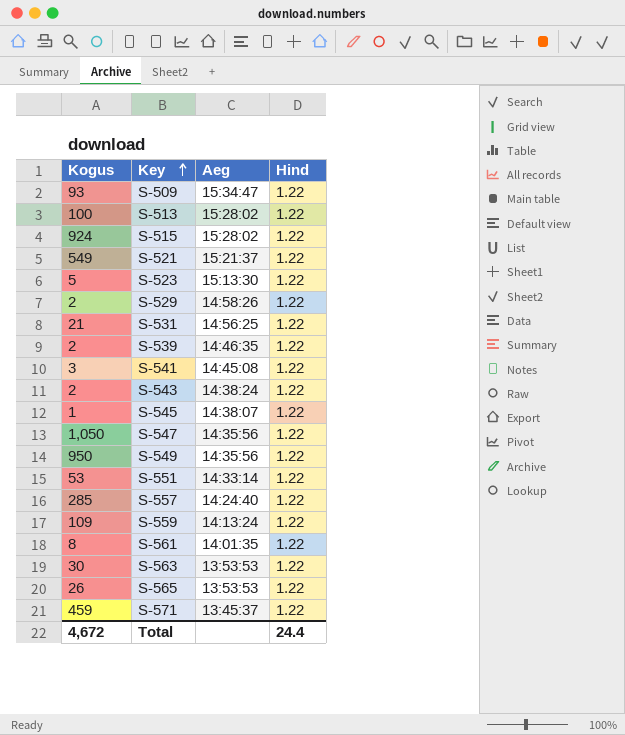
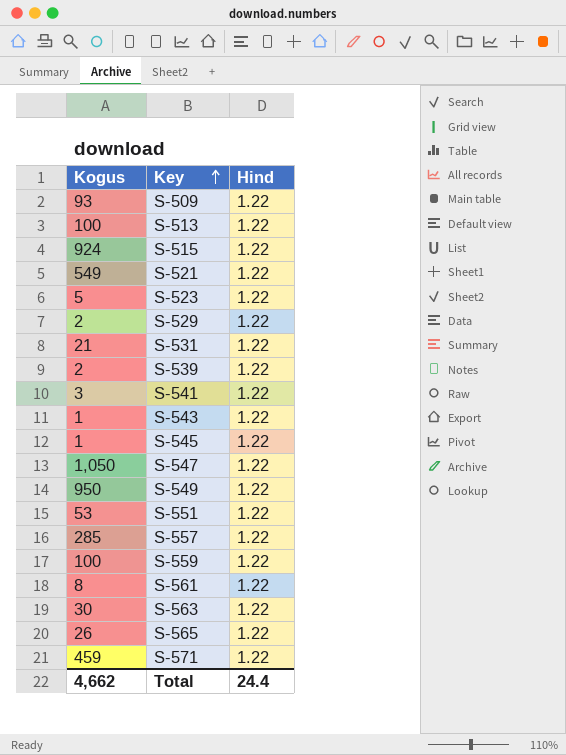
column Aeg | position: 3 -> none
S-543 | Kogus: 2 -> 1
S-559 | Kogus: 109 -> 100
Total | Kogus: 4,672 -> 4,662

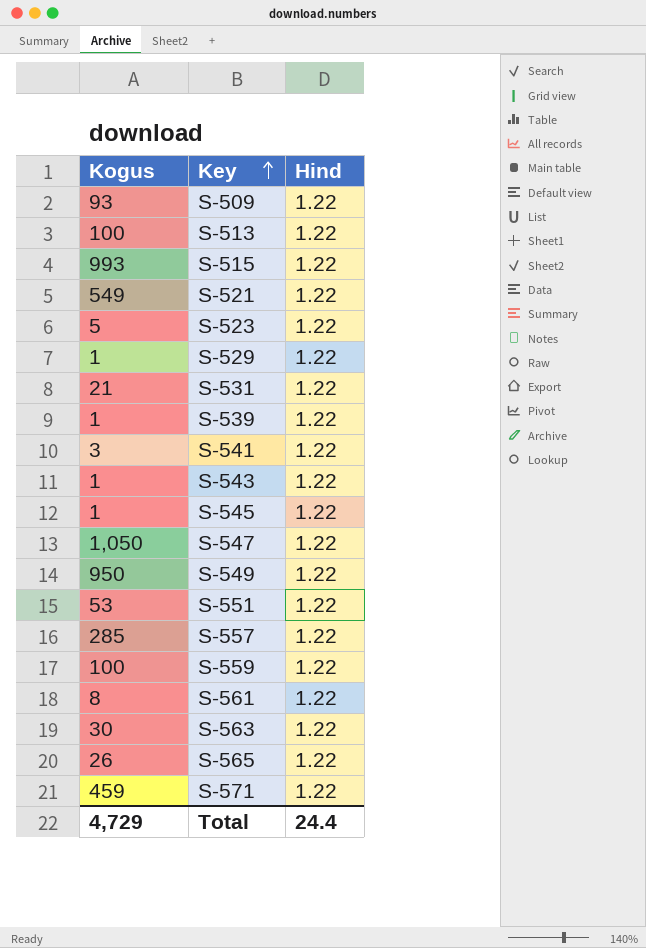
S-515 | Kogus: 924 -> 993
S-529 | Kogus: 2 -> 1
S-539 | Kogus: 2 -> 1
Total | Kogus: 4,662 -> 4,729

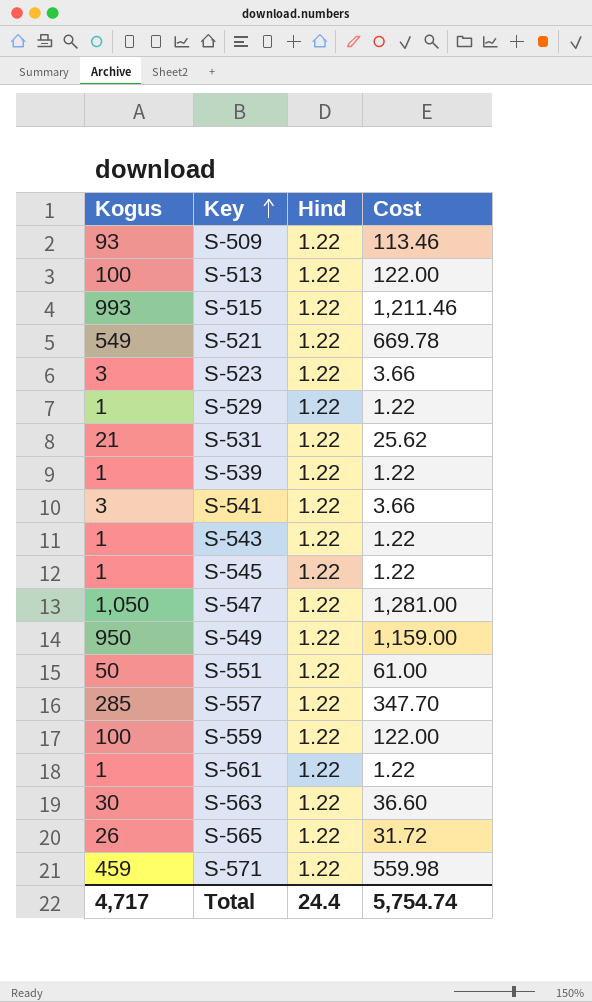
column Cost | formula: none -> [Kogus] * [Hind]
S-523 | Kogus: 5 -> 3
S-551 | Kogus: 53 -> 50
S-561 | Kogus: 8 -> 1
Total | Kogus: 4,729 -> 4,717

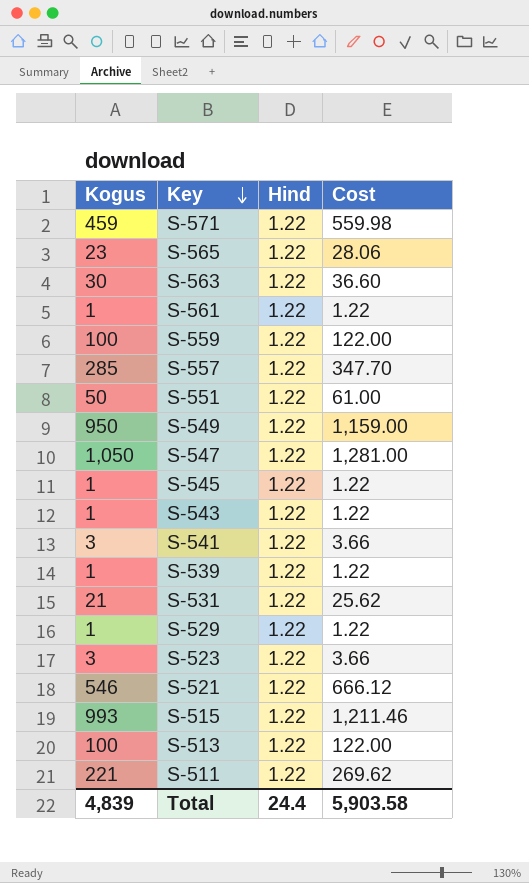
row order: Key ascending -> Key descending
row S-509: 93 | 1.22 | 113.46 -> none
S-565 | Kogus: 26 -> 23
S-565 | Cost: 31.72 -> 28.06
S-521 | Kogus: 549 -> 546
S-521 | Cost: 669.78 -> 666.12
row S-511: none -> 221 | 1.22 | 269.62
Total | Kogus: 4,717 -> 4,839
Total | Cost: 5,754.74 -> 5,903.58

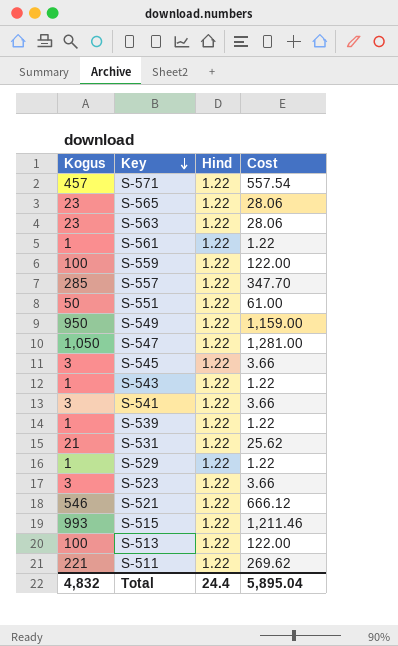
S-571 | Kogus: 459 -> 457
S-571 | Cost: 559.98 -> 557.54
S-563 | Kogus: 30 -> 23
S-563 | Cost: 36.60 -> 28.06
S-545 | Kogus: 1 -> 3
S-545 | Cost: 1.22 -> 3.66
Total | Kogus: 4,839 -> 4,832
Total | Cost: 5,903.58 -> 5,895.04

